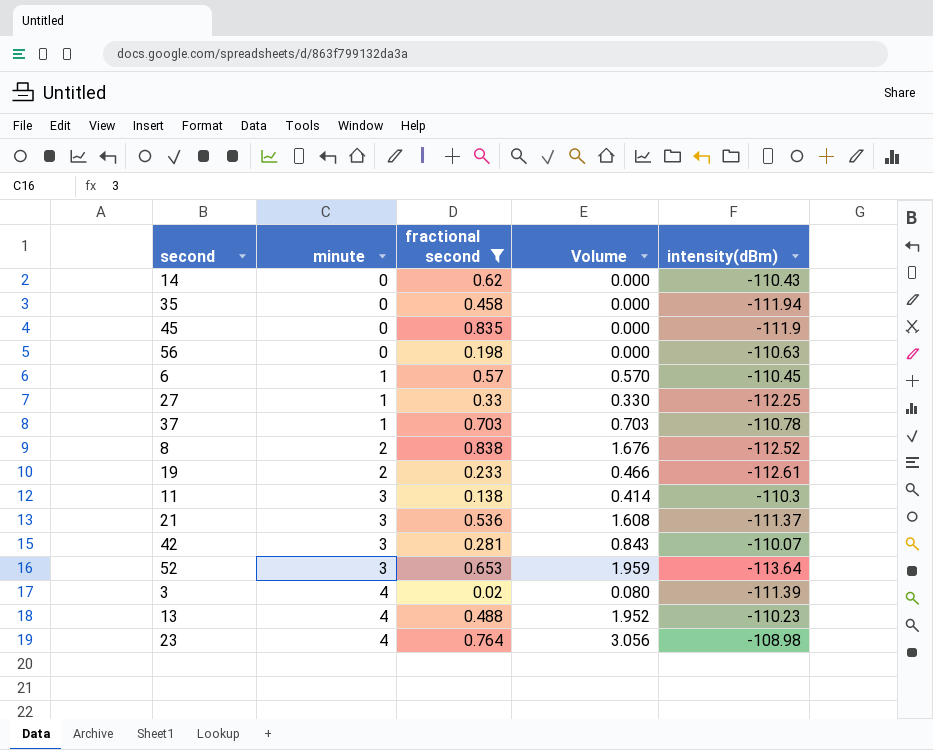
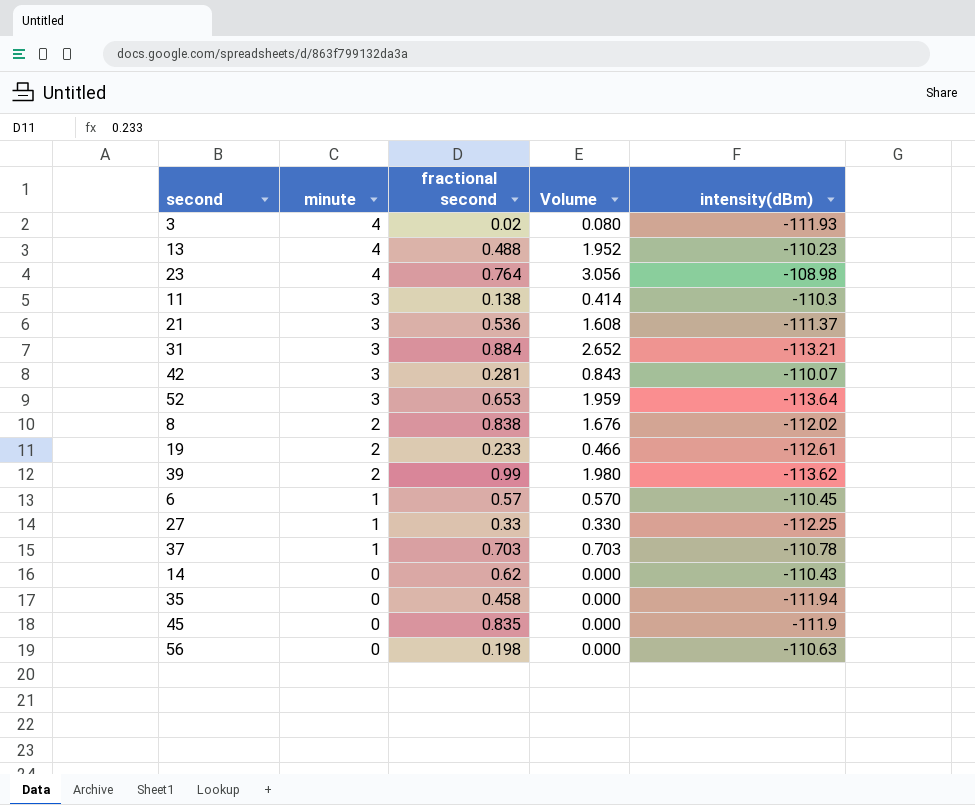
filter: fractional second <= 0.838 -> none
row order: minute ascending -> minute descending
3 | intensity(dBm): -111.39 -> -111.93
8 | intensity(dBm): -112.52 -> -112.02

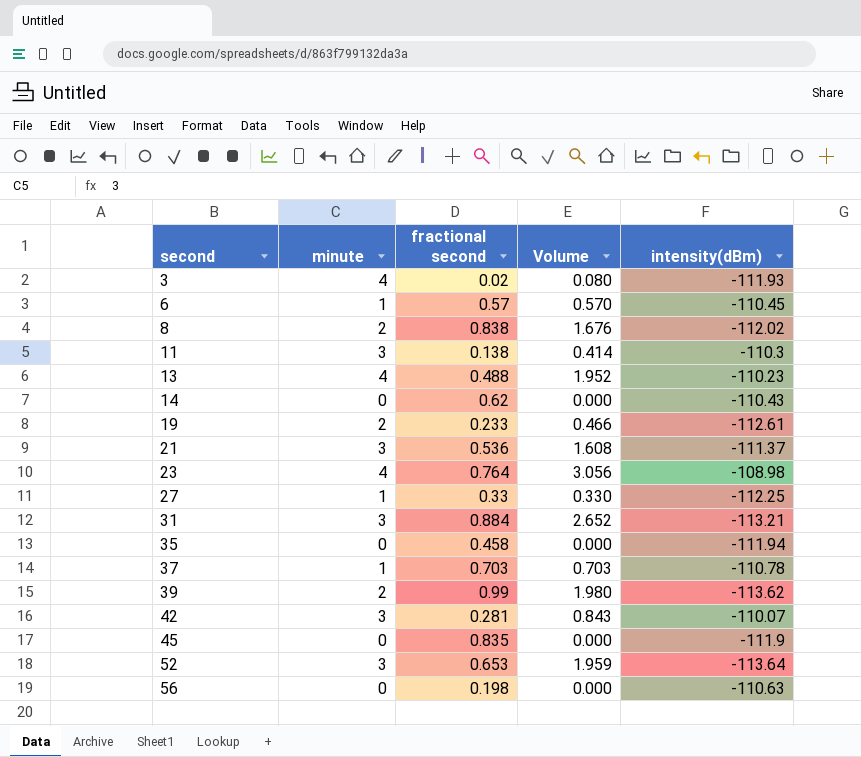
row order: minute descending -> second ascending

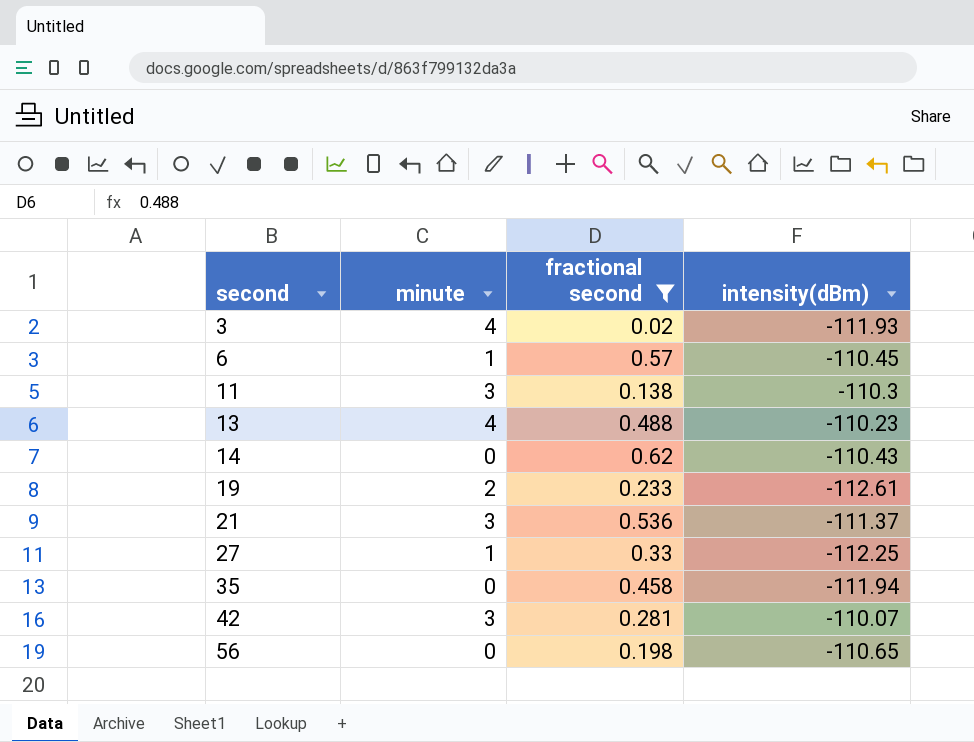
filter: none -> fractional second <= 0.62
column Volume | formula: [minute] * [fractional second] -> none
56 | intensity(dBm): -110.63 -> -110.65

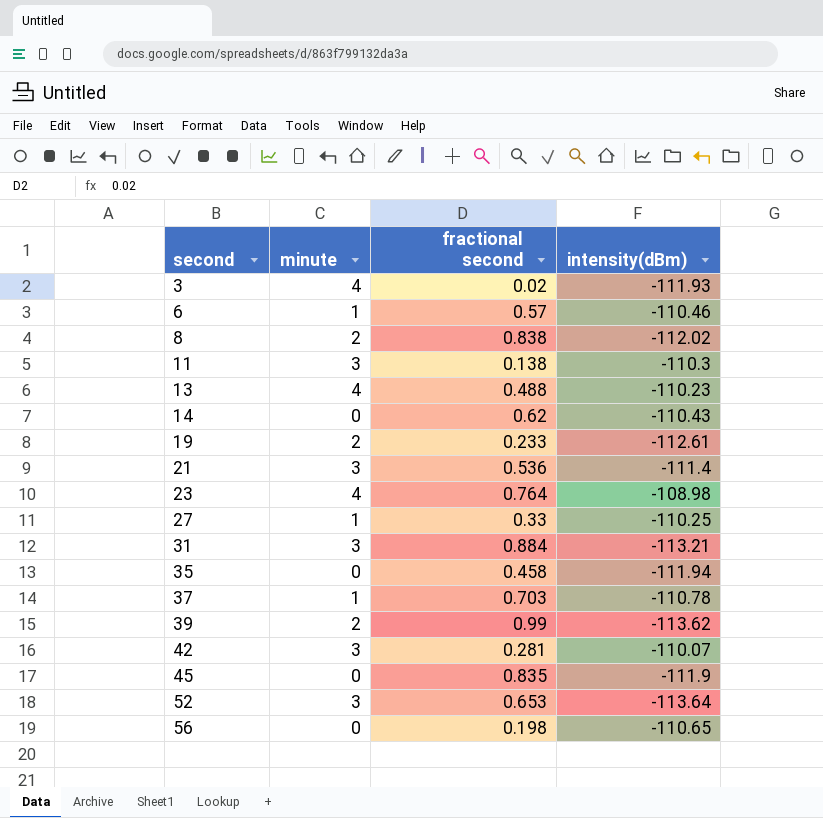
filter: fractional second <= 0.62 -> none
6 | intensity(dBm): -110.45 -> -110.46
21 | intensity(dBm): -111.37 -> -111.4
27 | intensity(dBm): -112.25 -> -110.25

